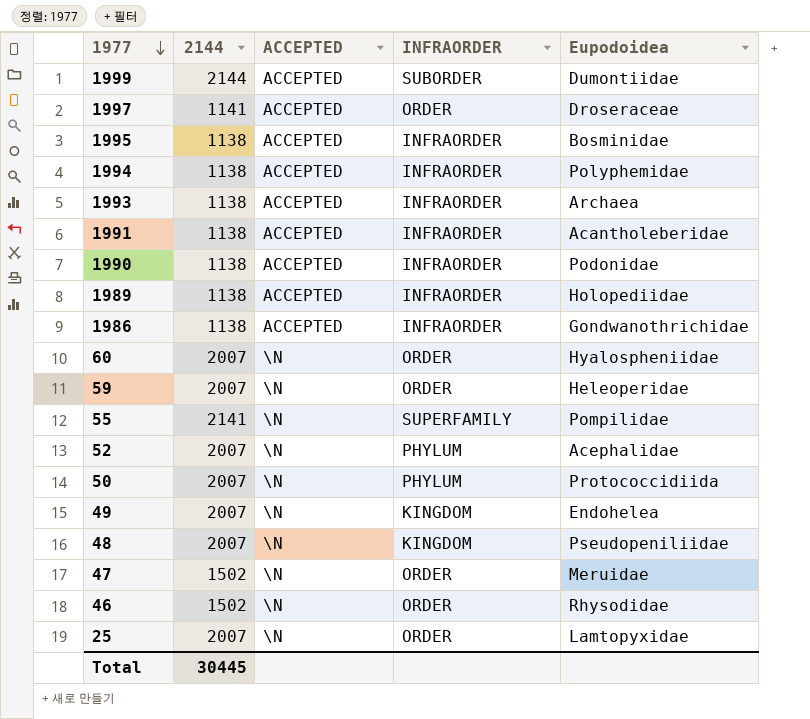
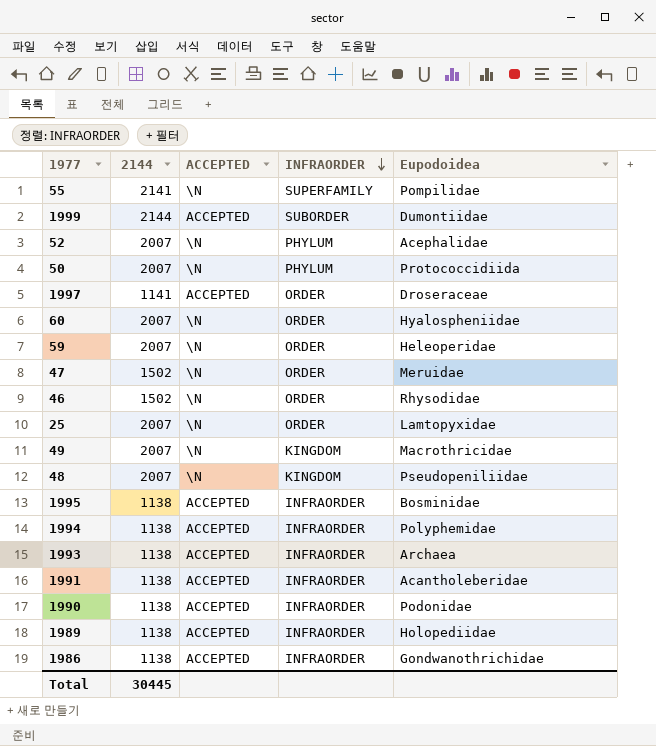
row order: 1977 descending -> INFRAORDER descending
49 | Eupodoidea: Endohelea -> Macrothricidae

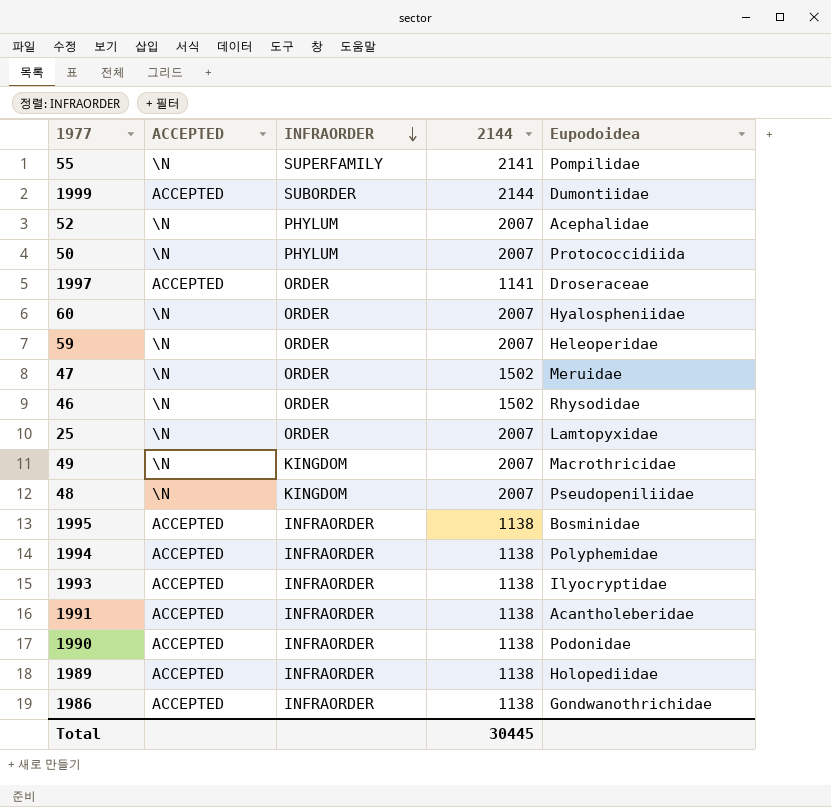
column 2144 | position: 2 -> 4
1993 | Eupodoidea: Archaea -> Ilyocryptidae

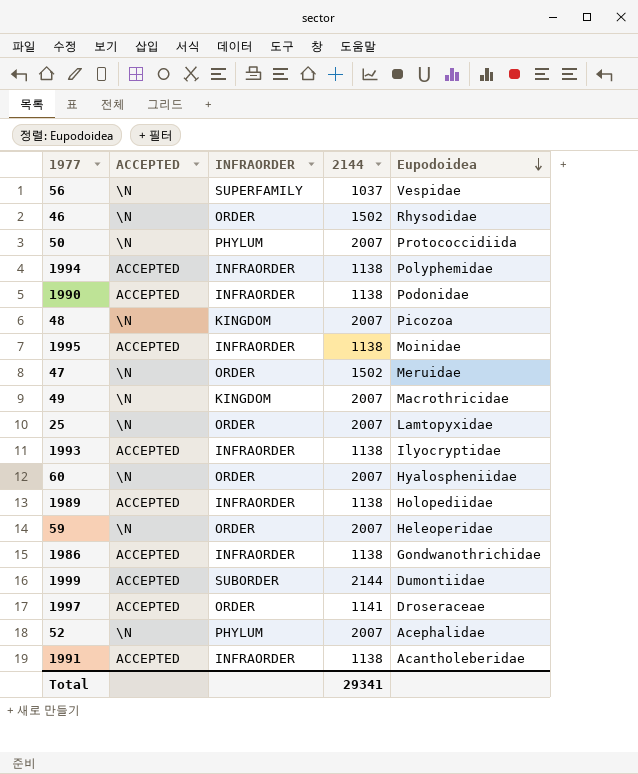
row order: INFRAORDER descending -> Eupodoidea descending
row 55: \N | SUPERFAMILY | 2141 | Pompilidae -> none
row 56: none -> \N | SUPERFAMILY | 1037 | Vespidae
48 | Eupodoidea: Pseudopeniliidae -> Picozoa
1995 | Eupodoidea: Bosminidae -> Moinidae
Total | 2144: 30445 -> 29341

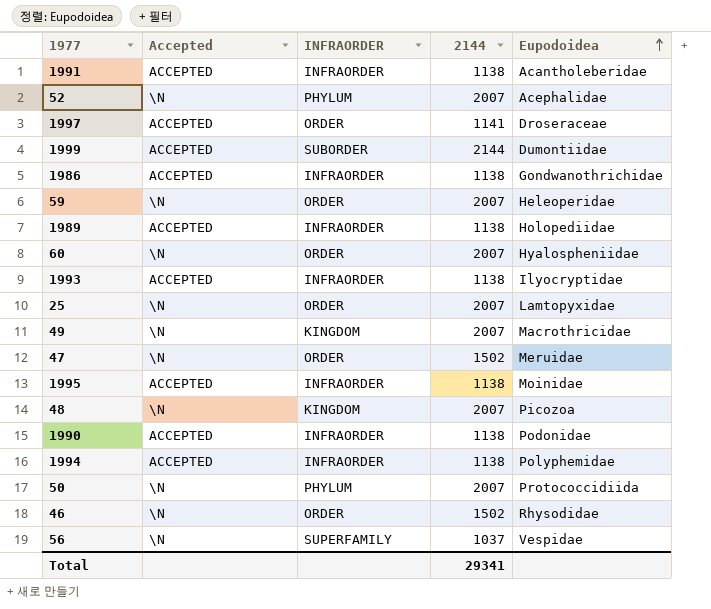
row order: Eupodoidea descending -> Eupodoidea ascending
column name: ACCEPTED -> Accepted

